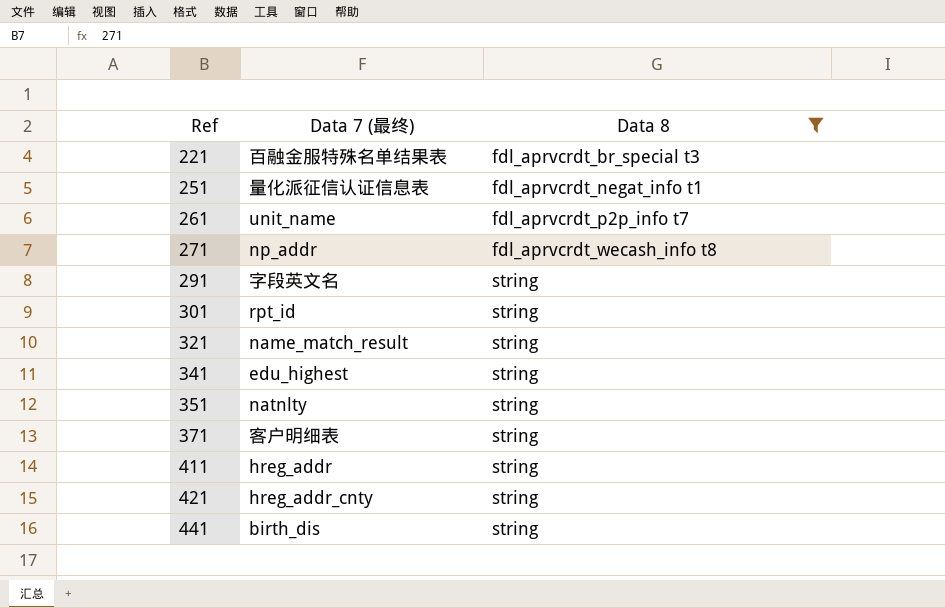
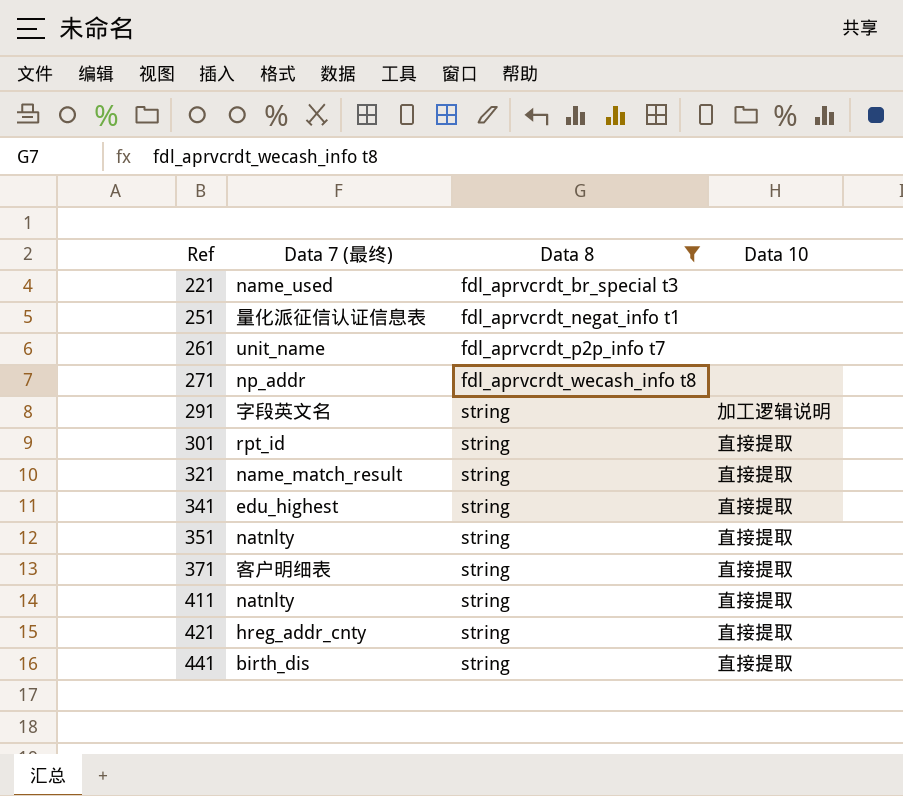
column Data 10 | position: none -> 4
221 | Data 7 (最终): 百融金服特殊名单结果表 -> name_used
411 | Data 7 (最终): hreg_addr -> natnlty

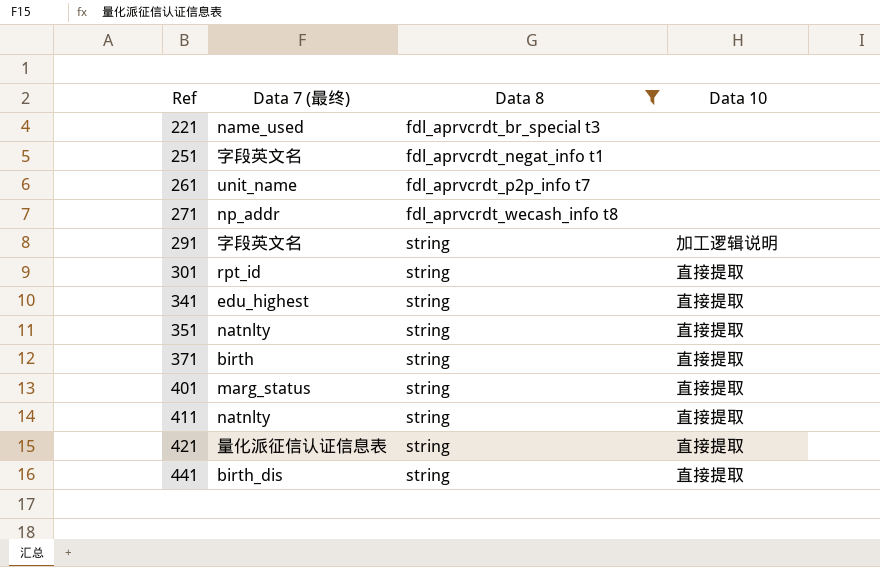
row 321: name_match_result | string | 直接提取 -> none
251 | Data 7 (最终): 量化派征信认证信息表 -> 字段英文名
371 | Data 7 (最终): 客户明细表 -> birth
row 401: none -> marg_status | string | 直接提取
421 | Data 7 (最终): hreg_addr_cnty -> 量化派征信认证信息表

